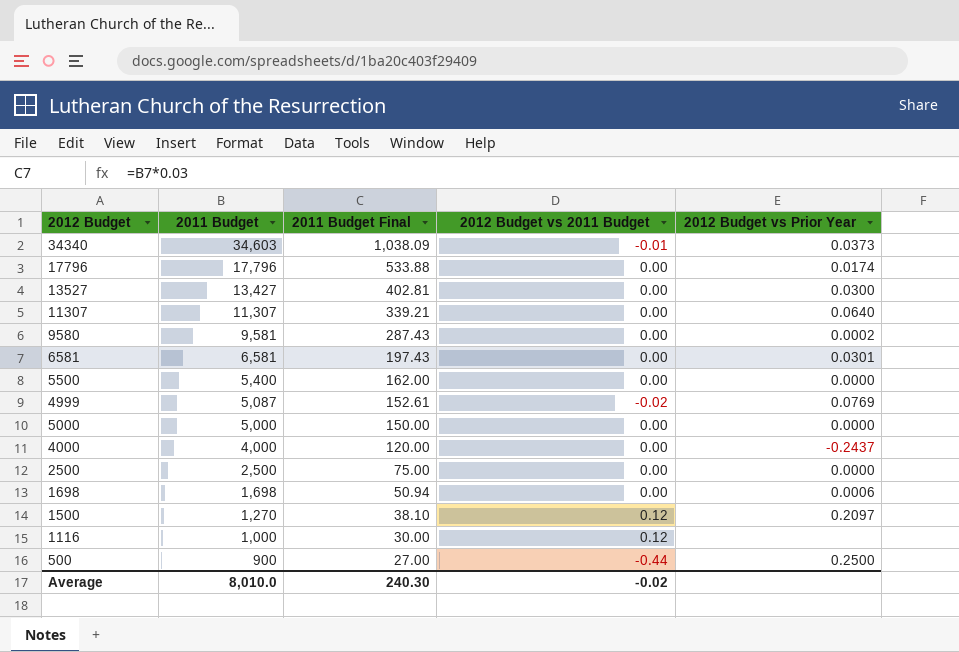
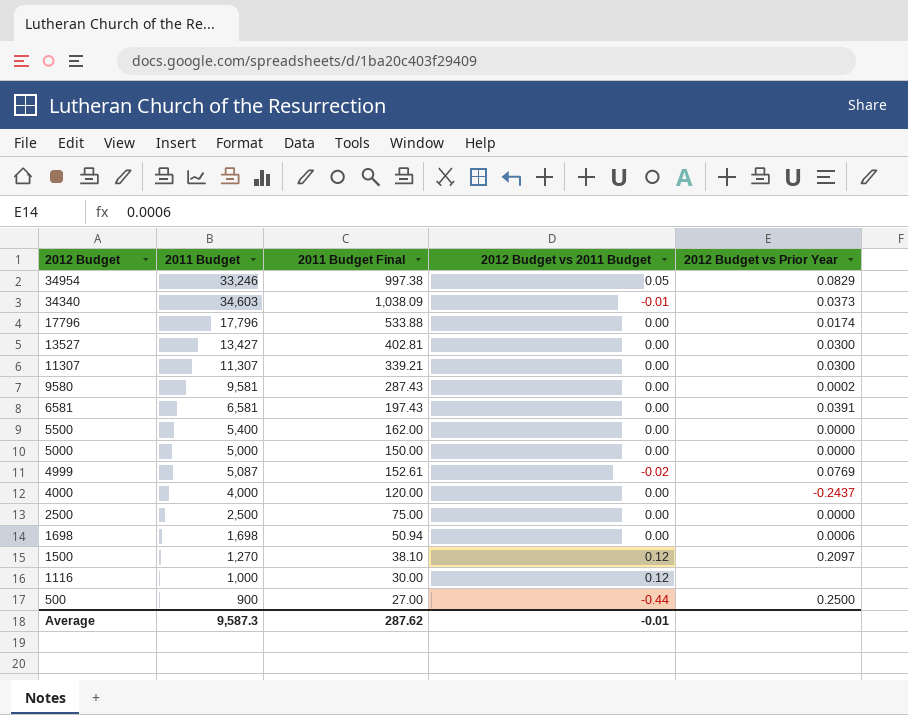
row order: 2011 Budget descending -> 2012 Budget descending
row 34954: none -> 33,246 | 997.38 | 0.05 | 0.0829
11307 | 2012 Budget vs Prior Year: 0.0640 -> 0.0300
6581 | 2012 Budget vs Prior Year: 0.0301 -> 0.0391
Average | 2011 Budget: 8,010.0 -> 9,587.3
Average | 2011 Budget Final: 240.30 -> 287.62
Average | 2012 Budget vs 2011 Budget: -0.02 -> -0.01

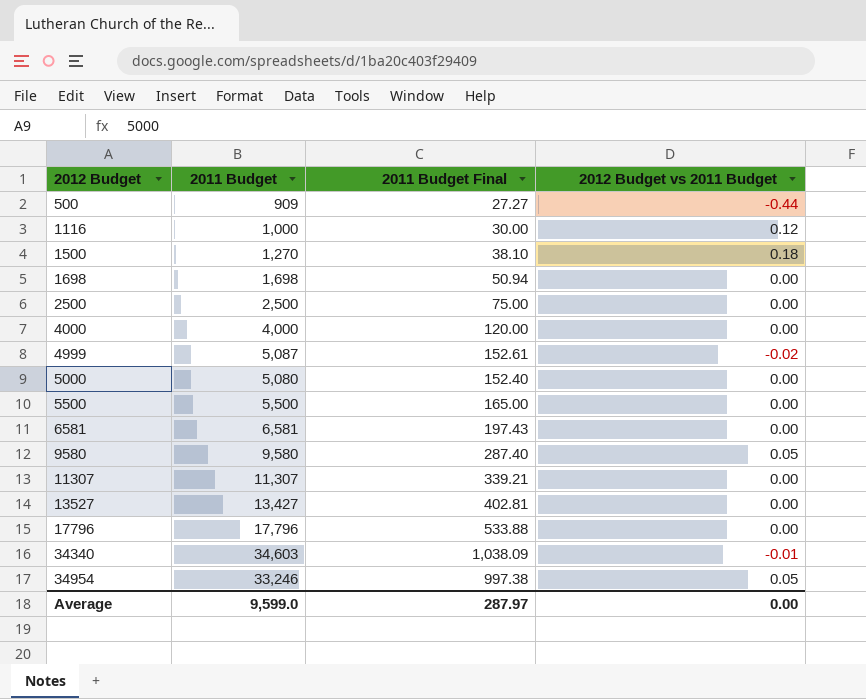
row order: 2012 Budget descending -> 2012 Budget ascending
column 2012 Budget vs Prior Year | position: 5 -> none
500 | 2011 Budget: 900 -> 909
500 | 2011 Budget Final: 27.00 -> 27.27
1500 | 2012 Budget vs 2011 Budget: 0.12 -> 0.18
5000 | 2011 Budget: 5,000 -> 5,080
5000 | 2011 Budget Final: 150.00 -> 152.40
5500 | 2011 Budget: 5,400 -> 5,500
5500 | 2011 Budget Final: 162.00 -> 165.00
9580 | 2011 Budget: 9,581 -> 9,580
9580 | 2011 Budget Final: 287.43 -> 287.40
9580 | 2012 Budget vs 2011 Budget: 0.00 -> 0.05
Average | 2011 Budget: 9,587.3 -> 9,599.0
Average | 2011 Budget Final: 287.62 -> 287.97
Average | 2012 Budget vs 2011 Budget: -0.01 -> 0.00

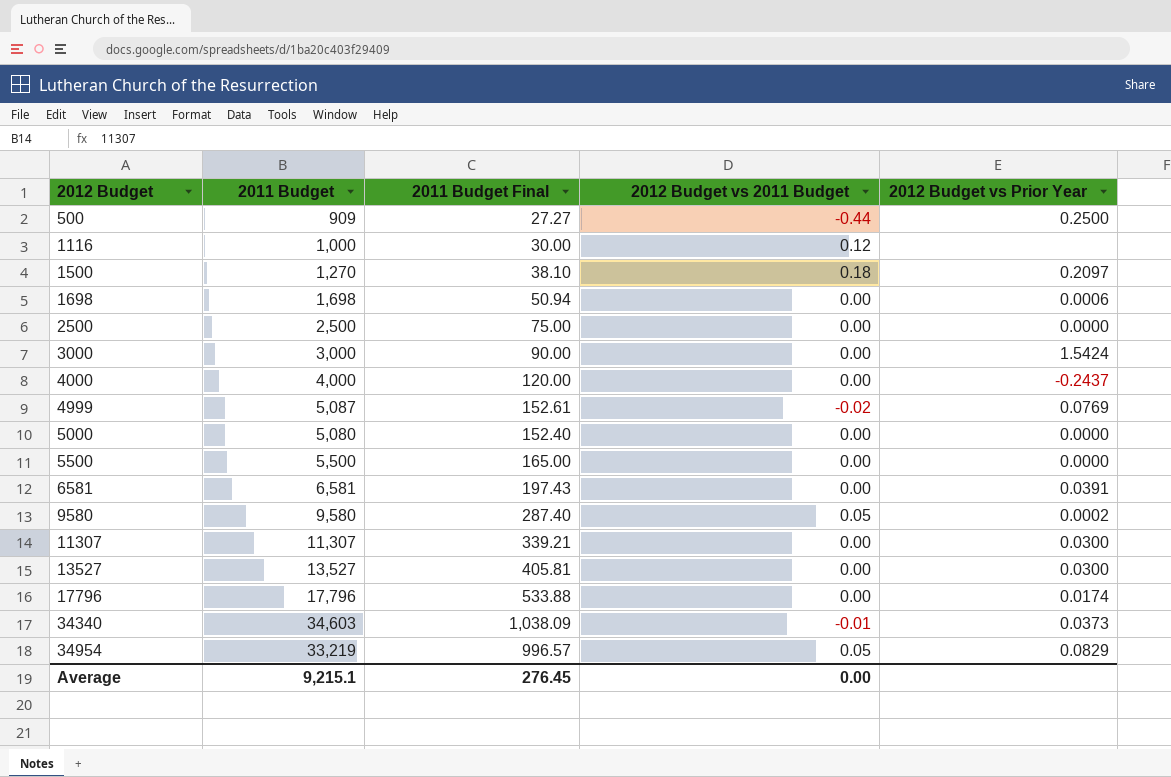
column 2012 Budget vs Prior Year | position: none -> 5
row 3000: none -> 3,000 | 90.00 | 0.00 | 1.5424
13527 | 2011 Budget: 13,427 -> 13,527
13527 | 2011 Budget Final: 402.81 -> 405.81
34954 | 2011 Budget: 33,246 -> 33,219
34954 | 2011 Budget Final: 997.38 -> 996.57
Average | 2011 Budget: 9,599.0 -> 9,215.1
Average | 2011 Budget Final: 287.97 -> 276.45

